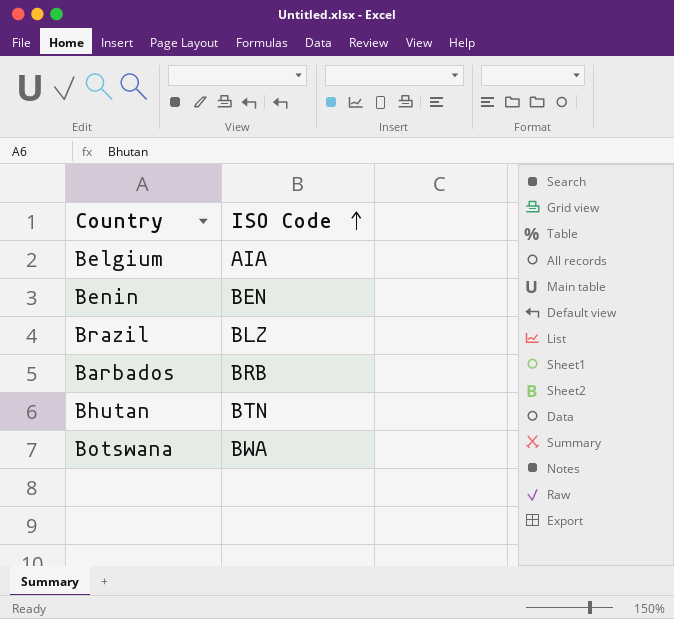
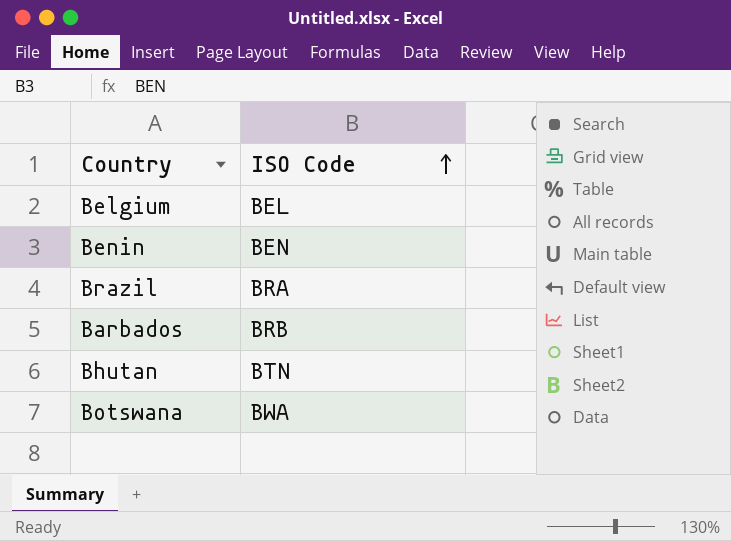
Belgium | ISO Code: AIA -> BEL
Brazil | ISO Code: BLZ -> BRA

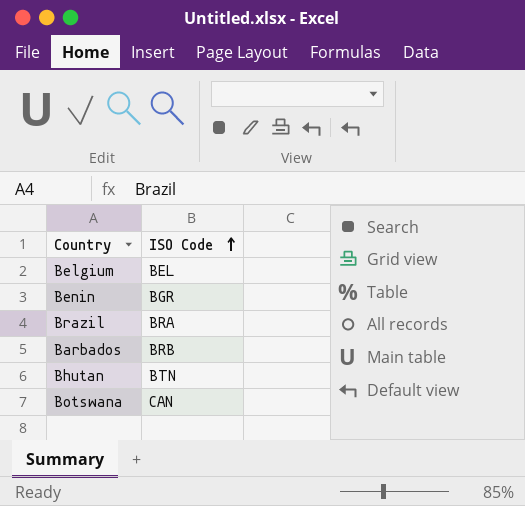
Benin | ISO Code: BEN -> BGR
Botswana | ISO Code: BWA -> CAN

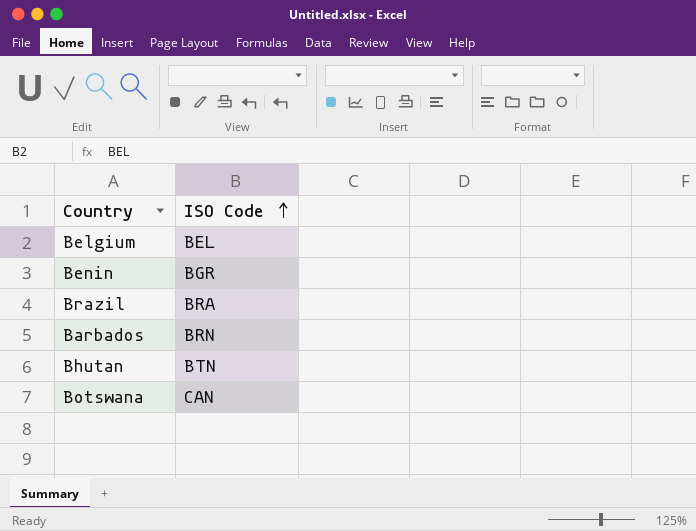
Barbados | ISO Code: BRB -> BRN

